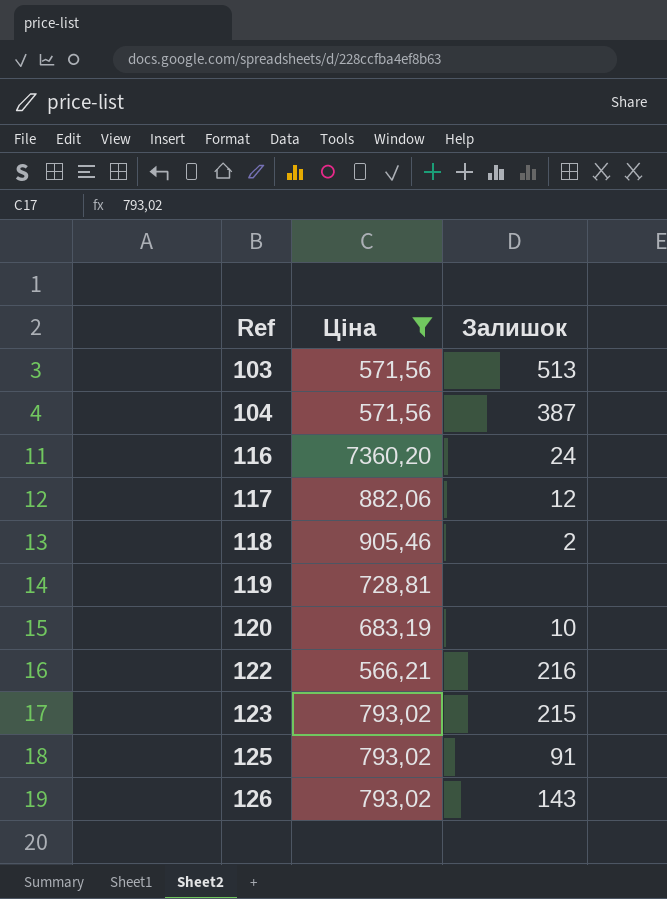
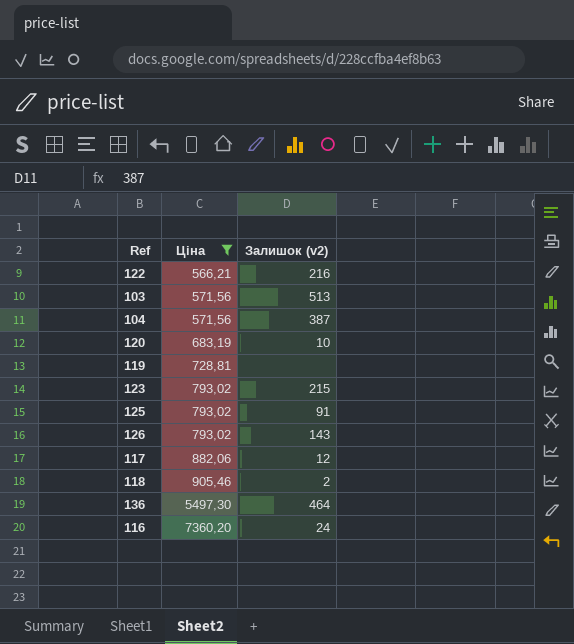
row order: Ref ascending -> Ціна ascending
column name: Залишок -> Залишок (v2)
row 136: none -> 5497,30 | 464

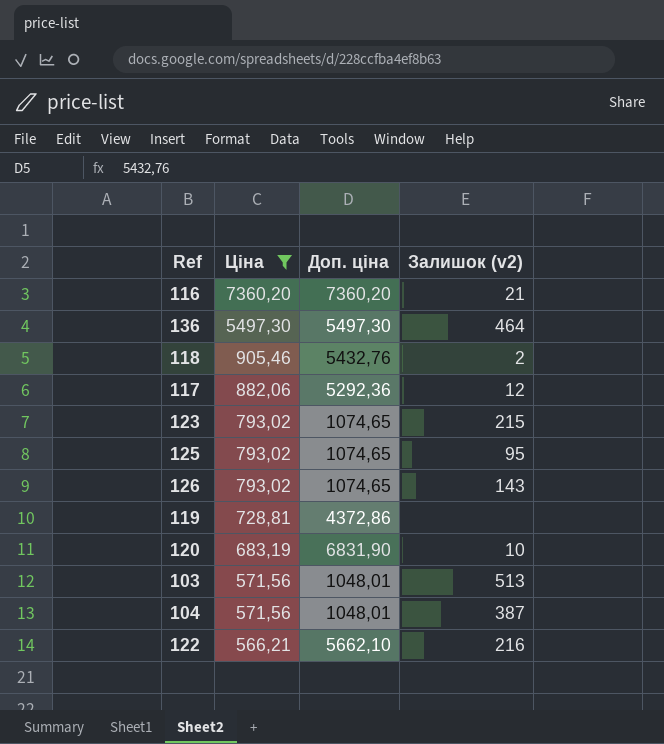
row order: Ціна ascending -> Ціна descending
column Доп. ціна | position: none -> 3
116 | Залишок (v2): 24 -> 21
125 | Залишок (v2): 91 -> 95

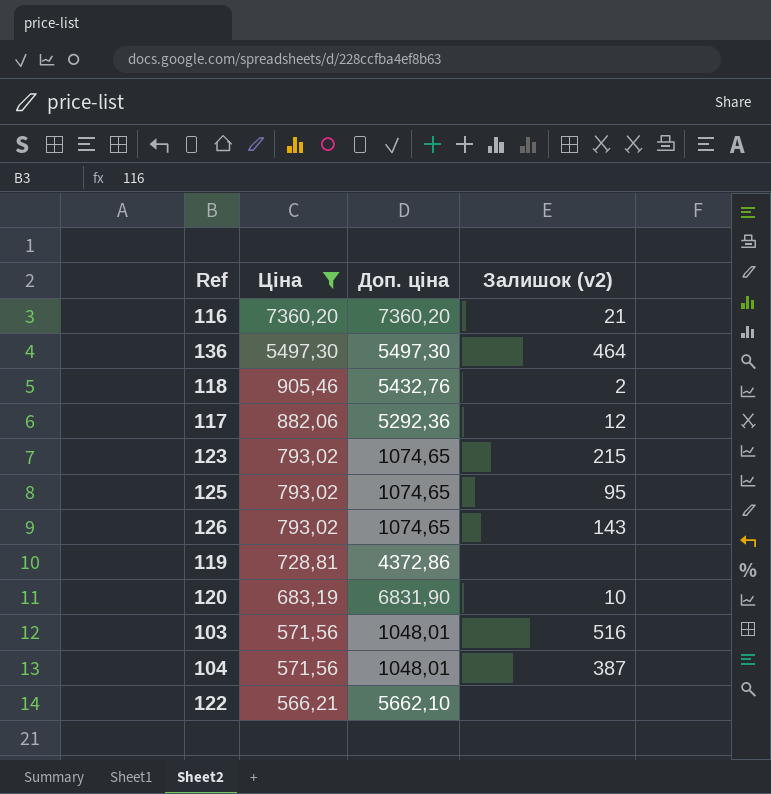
103 | Залишок (v2): 513 -> 516
122 | Залишок (v2): 216 -> none

